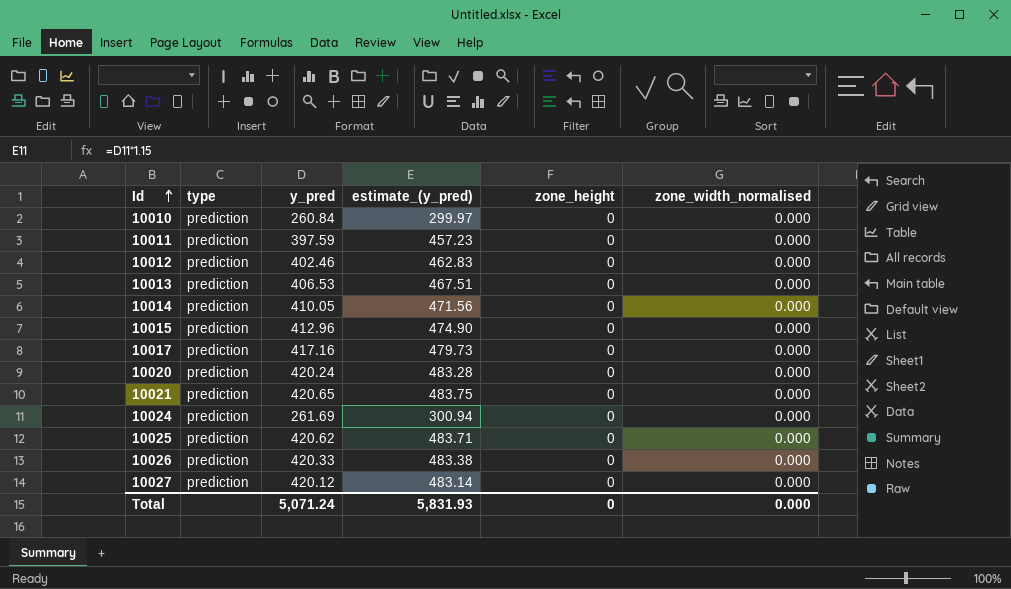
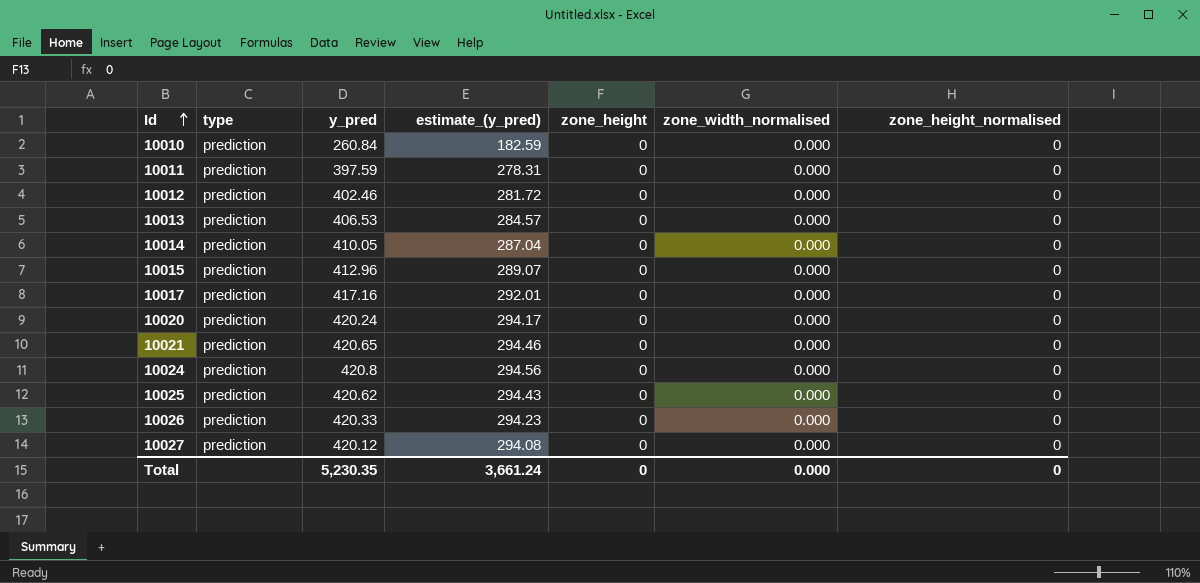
column estimate_(y_pred) | formula: [y_pred] * 1.15 -> [y_pred] * 0.7
column zone_height_normalised | position: none -> 7
10024 | y_pred: 261.69 -> 420.8
Total | y_pred: 5,071.24 -> 5,230.35
Total | estimate_(y_pred): 5,831.93 -> 3,661.24

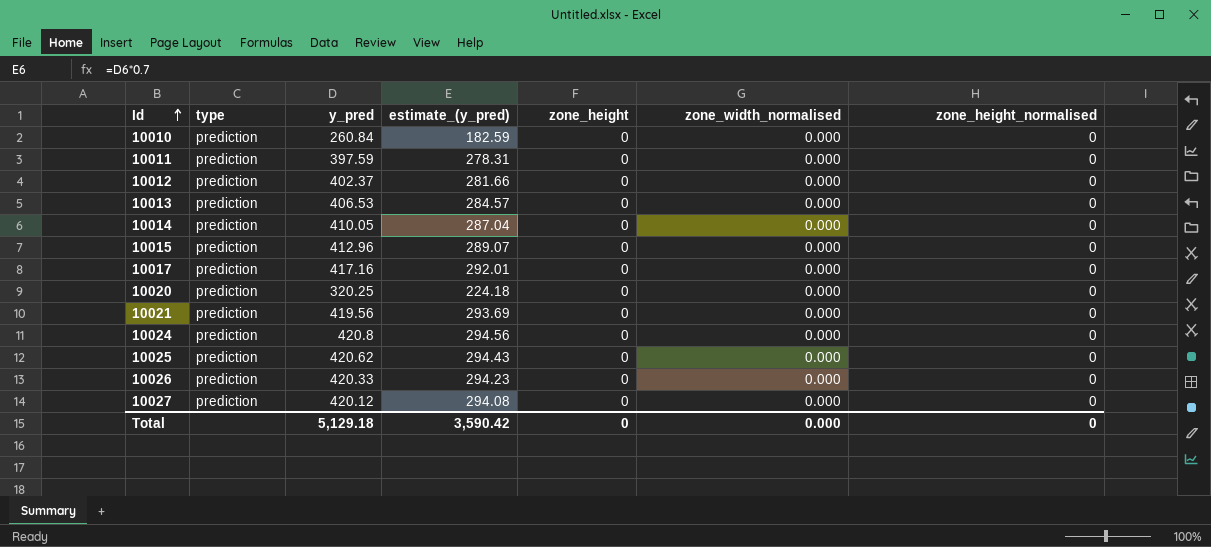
10012 | y_pred: 402.46 -> 402.37
10012 | estimate_(y_pred): 281.72 -> 281.66
10020 | y_pred: 420.24 -> 320.25
10020 | estimate_(y_pred): 294.17 -> 224.18
10021 | y_pred: 420.65 -> 419.56
10021 | estimate_(y_pred): 294.46 -> 293.69
Total | y_pred: 5,230.35 -> 5,129.18
Total | estimate_(y_pred): 3,661.24 -> 3,590.42

